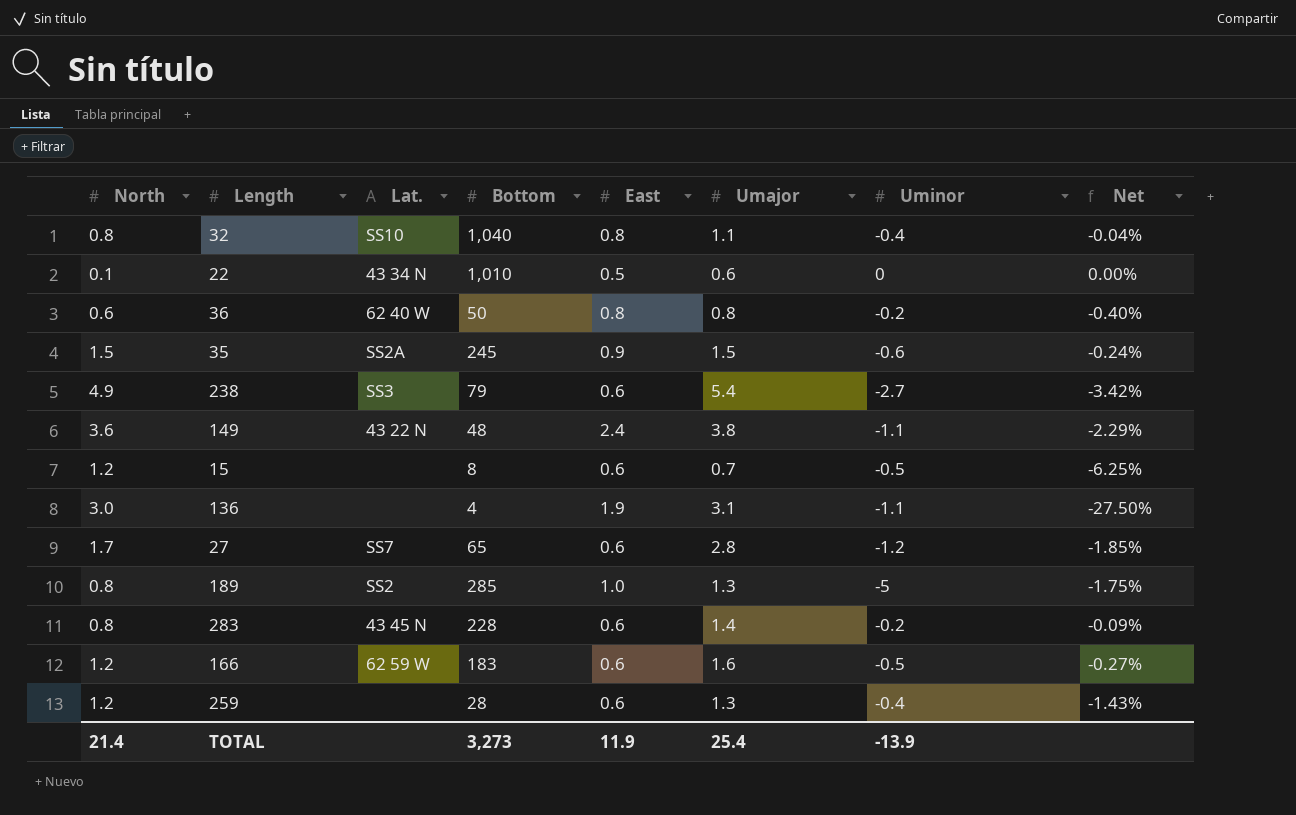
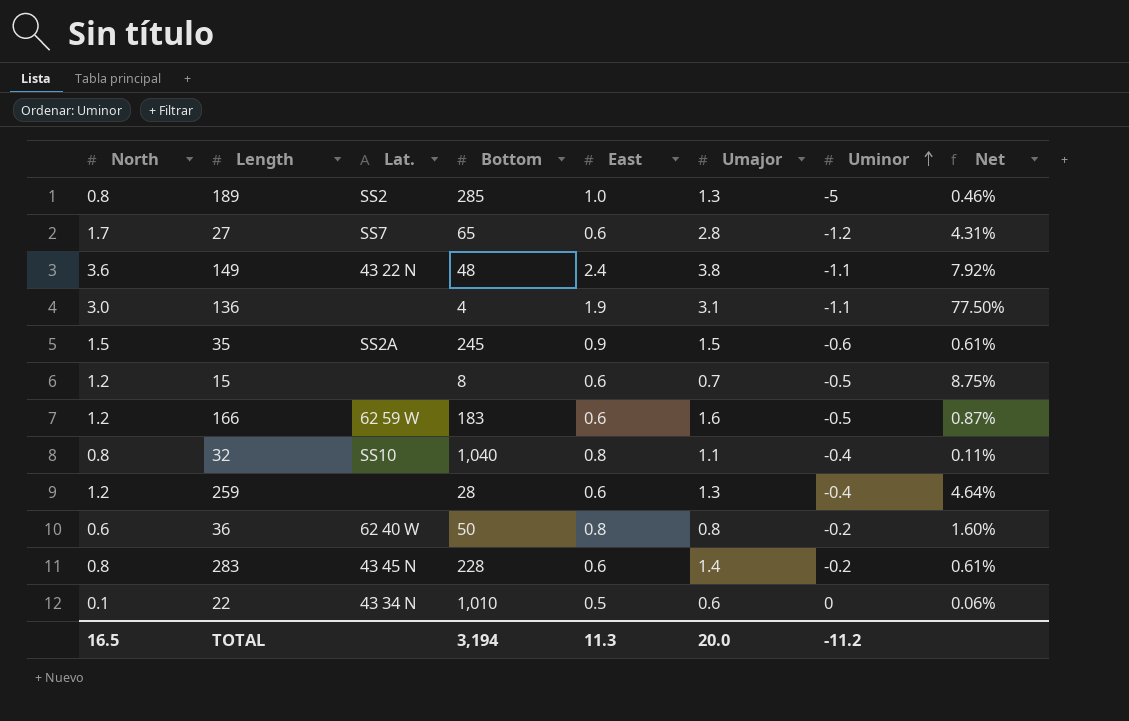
row order: none -> Uminor ascending
column Net | formula: [Uminor] / [Bottom] -> [Umajor] / [Bottom]
row 238: 4.9 | SS3 | 79 | 0.6 | 5.4 | -2.7 | -3.42% -> none
TOTAL | North: 21.4 -> 16.5
TOTAL | Bottom: 3,273 -> 3,194
TOTAL | East: 11.9 -> 11.3
TOTAL | Umajor: 25.4 -> 20.0
TOTAL | Uminor: -13.9 -> -11.2

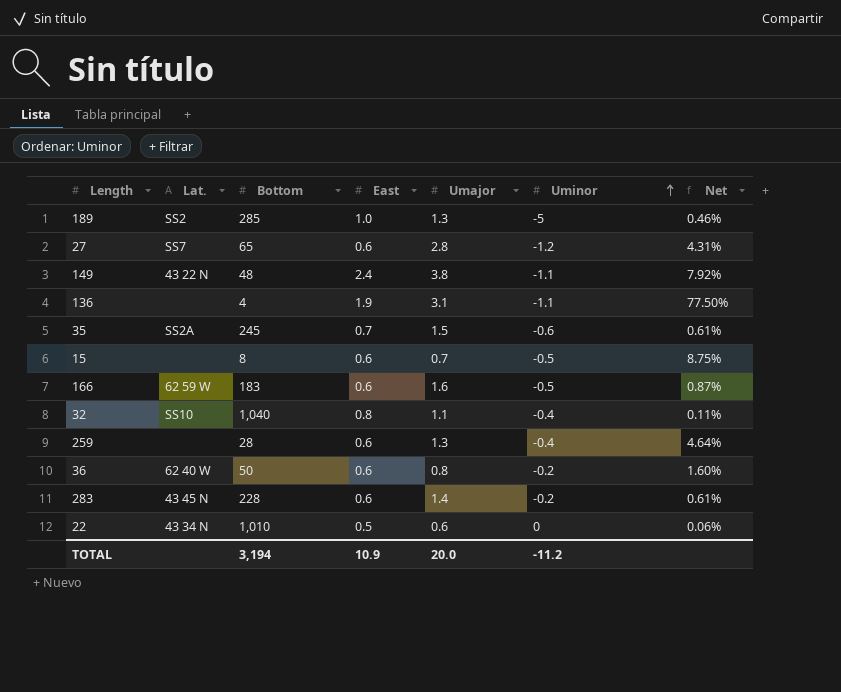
column North | position: 1 -> none
35 | East: 0.9 -> 0.7
36 | East: 0.8 -> 0.6
TOTAL | East: 11.3 -> 10.9

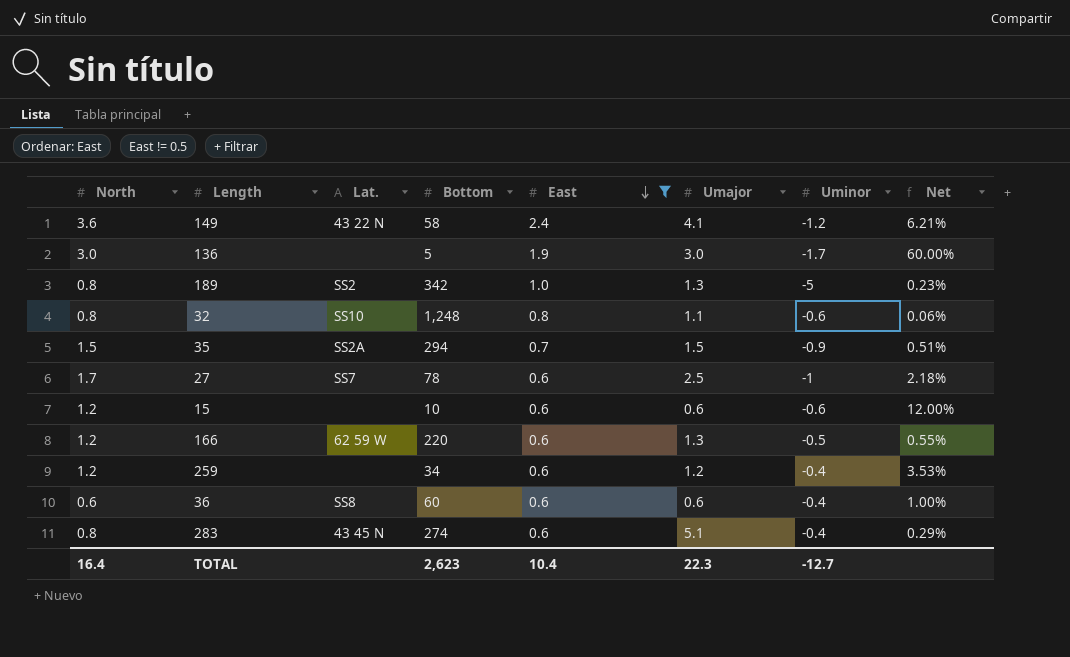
filter: none -> East != 0.5
row order: Uminor ascending -> East descending
column North | position: none -> 1
column Net | formula: [Umajor] / [Bottom] -> [North] / [Bottom]
149 | Bottom: 48 -> 58
149 | Umajor: 3.8 -> 4.1
149 | Uminor: -1.1 -> -1.2
136 | Bottom: 4 -> 5
136 | Umajor: 3.1 -> 3.0
136 | Uminor: -1.1 -> -1.7
189 | Bottom: 285 -> 342
32 | Bottom: 1,040 -> 1,248
32 | Uminor: -0.4 -> -0.6
35 | Bottom: 245 -> 294
35 | Uminor: -0.6 -> -0.9
27 | Bottom: 65 -> 78
27 | Umajor: 2.8 -> 2.5
27 | Uminor: -1.2 -> -1
15 | Bottom: 8 -> 10
15 | Umajor: 0.7 -> 0.6
15 | Uminor: -0.5 -> -0.6
166 | Bottom: 183 -> 220
166 | Umajor: 1.6 -> 1.3
259 | Bottom: 28 -> 34
259 | Umajor: 1.3 -> 1.2
36 | Lat.: 62 40 W -> SS8
36 | Bottom: 50 -> 60
36 | Umajor: 0.8 -> 0.6
36 | Uminor: -0.2 -> -0.4
283 | Bottom: 228 -> 274
283 | Umajor: 1.4 -> 5.1
283 | Uminor: -0.2 -> -0.4
TOTAL | Bottom: 3,194 -> 2,623
TOTAL | East: 10.9 -> 10.4
TOTAL | Umajor: 20.0 -> 22.3
TOTAL | Uminor: -11.2 -> -12.7

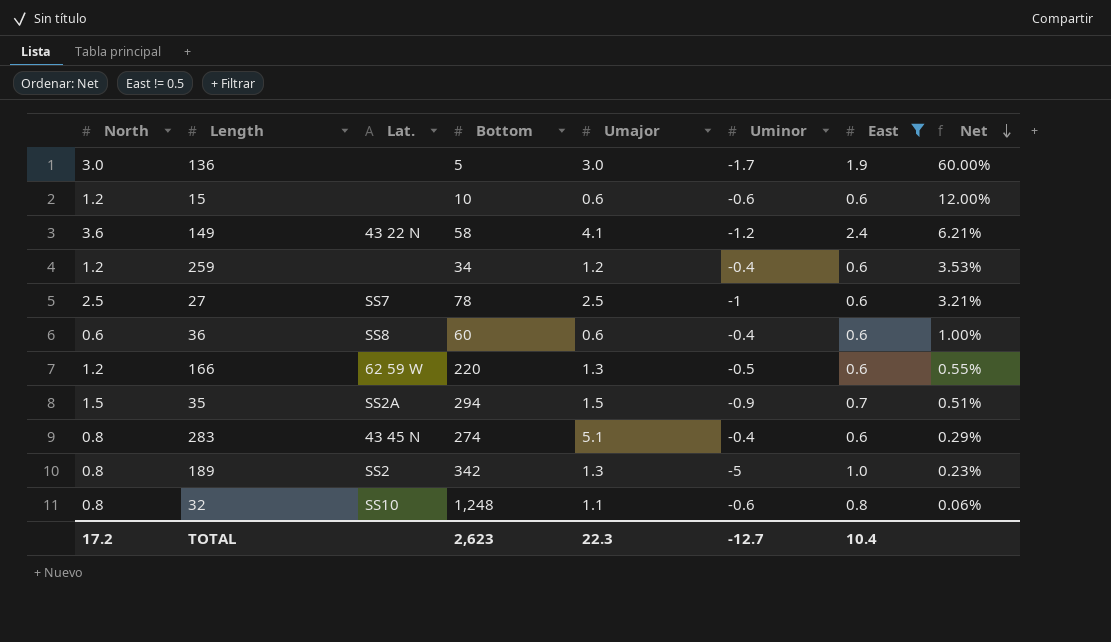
row order: East descending -> Net descending
column East | position: 5 -> 7
27 | North: 1.7 -> 2.5
27 | Net: 2.18% -> 3.21%
TOTAL | North: 16.4 -> 17.2

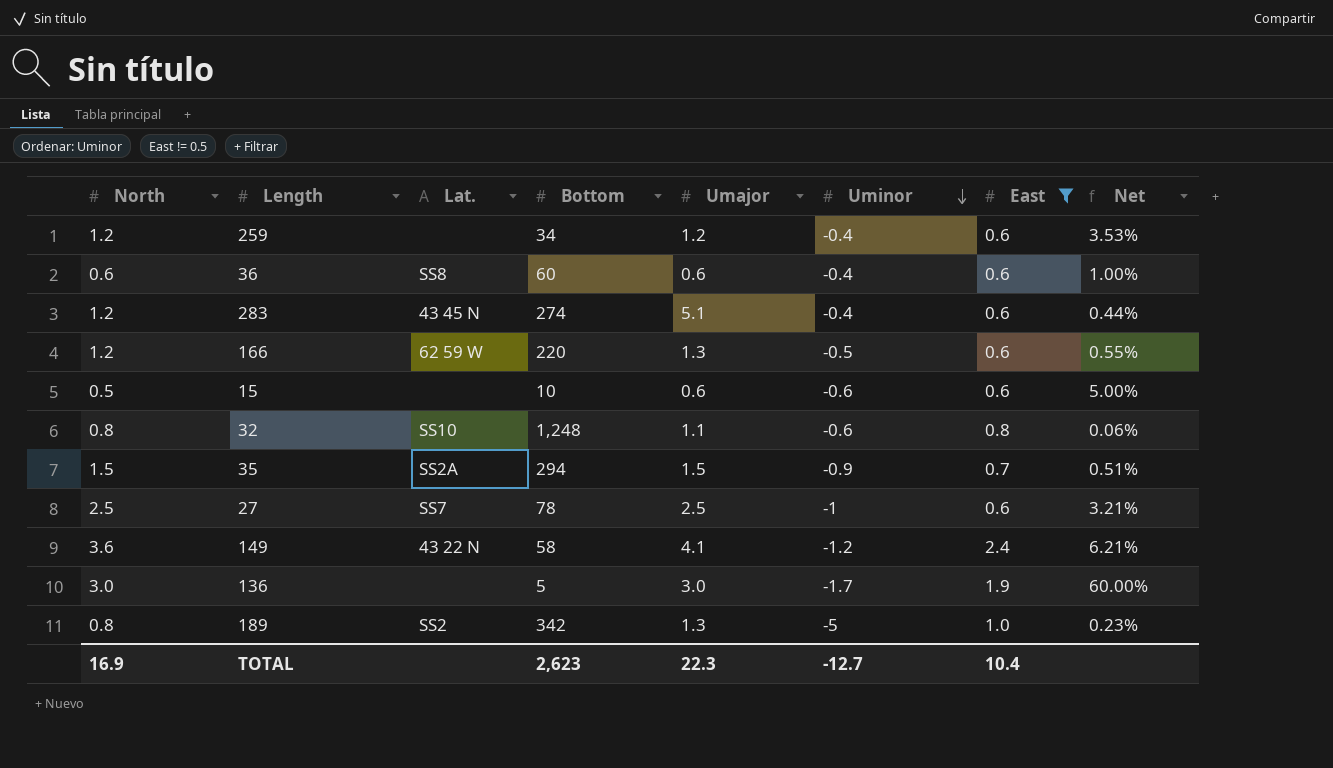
row order: Net descending -> Uminor descending
283 | North: 0.8 -> 1.2
283 | Net: 0.29% -> 0.44%
15 | North: 1.2 -> 0.5
15 | Net: 12.00% -> 5.00%
TOTAL | North: 17.2 -> 16.9

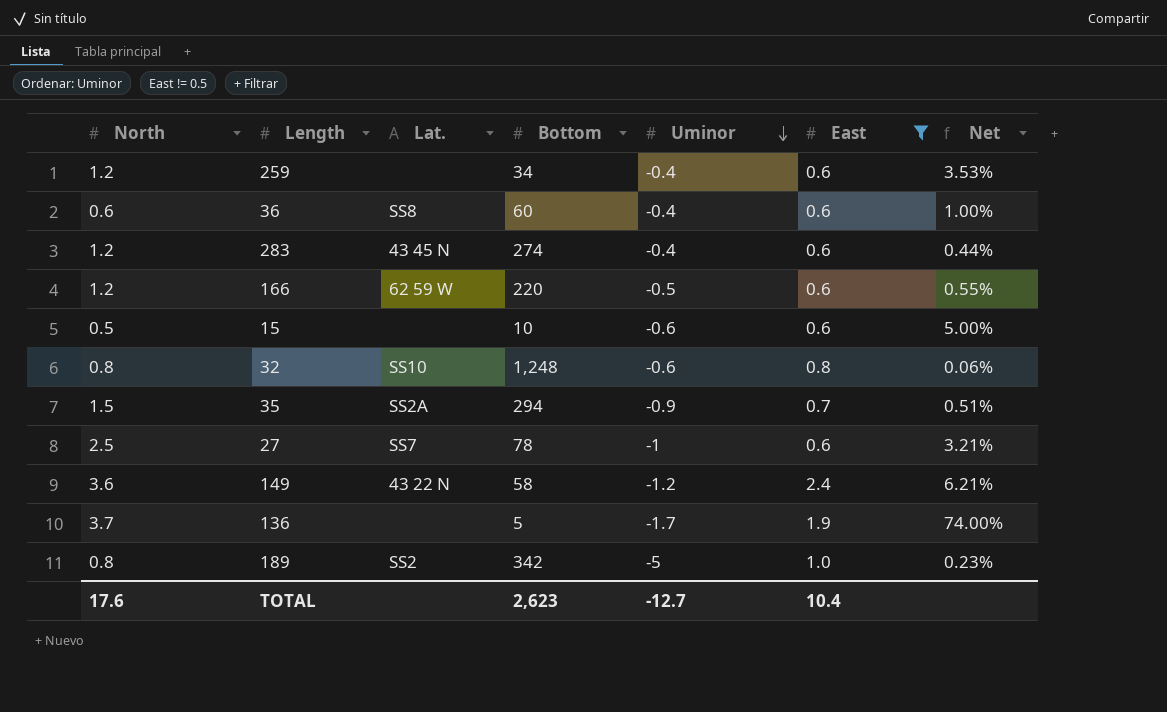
column Umajor | position: 5 -> none
136 | North: 3.0 -> 3.7
136 | Net: 60.00% -> 74.00%
TOTAL | North: 16.9 -> 17.6

